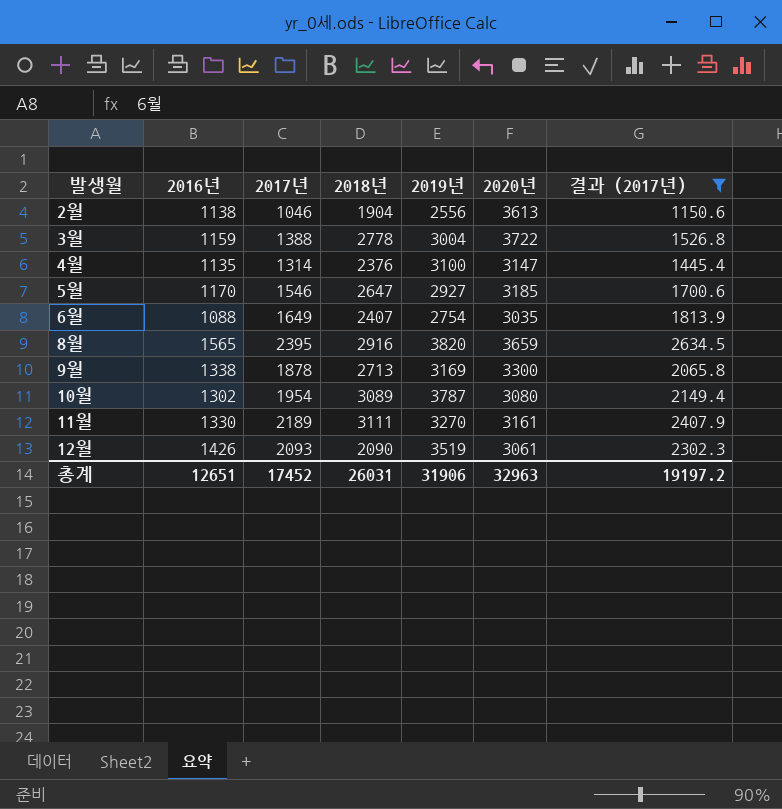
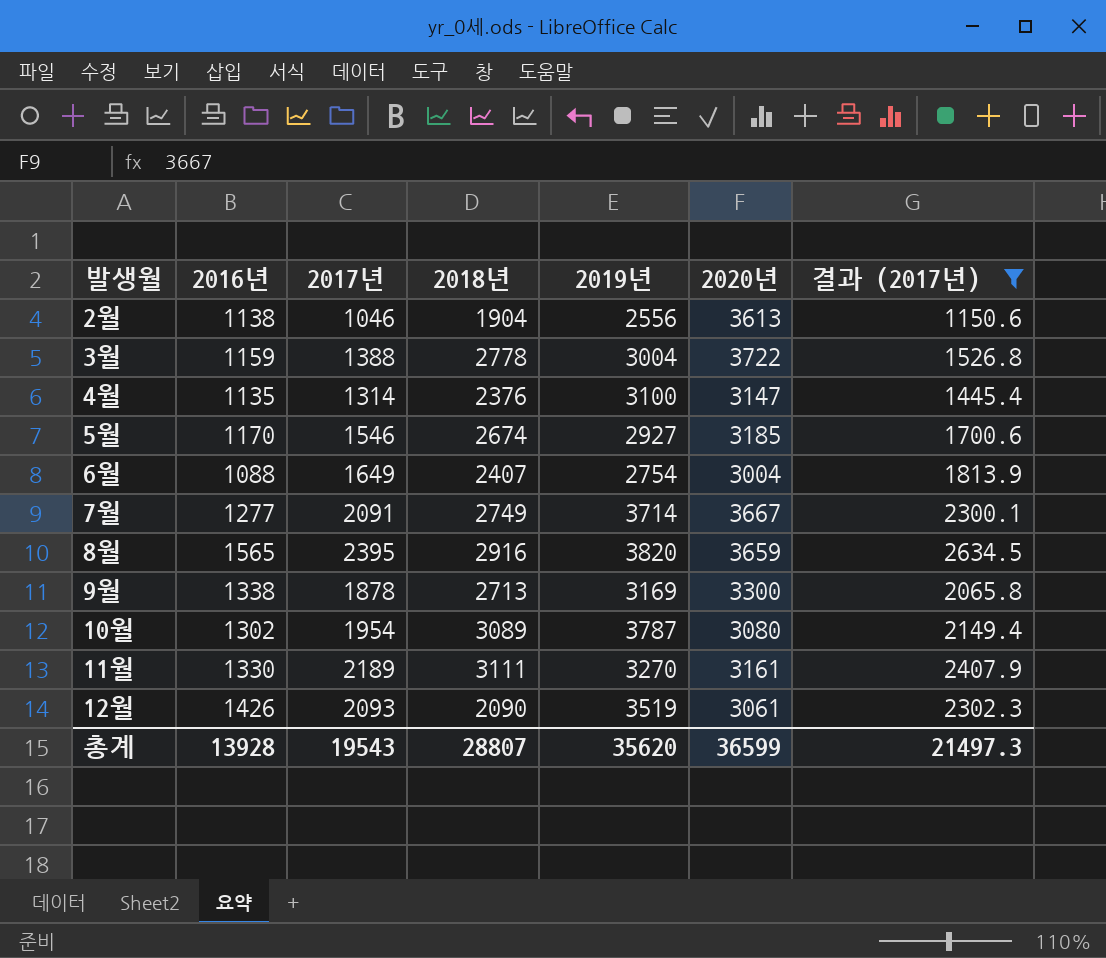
5월 | 2018년: 2647 -> 2674
6월 | 2020년: 3035 -> 3004
row 7월: none -> 1277 | 2091 | 2749 | 3714 | 3667 | 2300.1
총계 | 2016년: 12651 -> 13928
총계 | 2017년: 17452 -> 19543
총계 | 2018년: 26031 -> 28807
총계 | 2019년: 31906 -> 35620
총계 | 2020년: 32963 -> 36599
총계 | 결과 (2017년): 19197.2 -> 21497.3

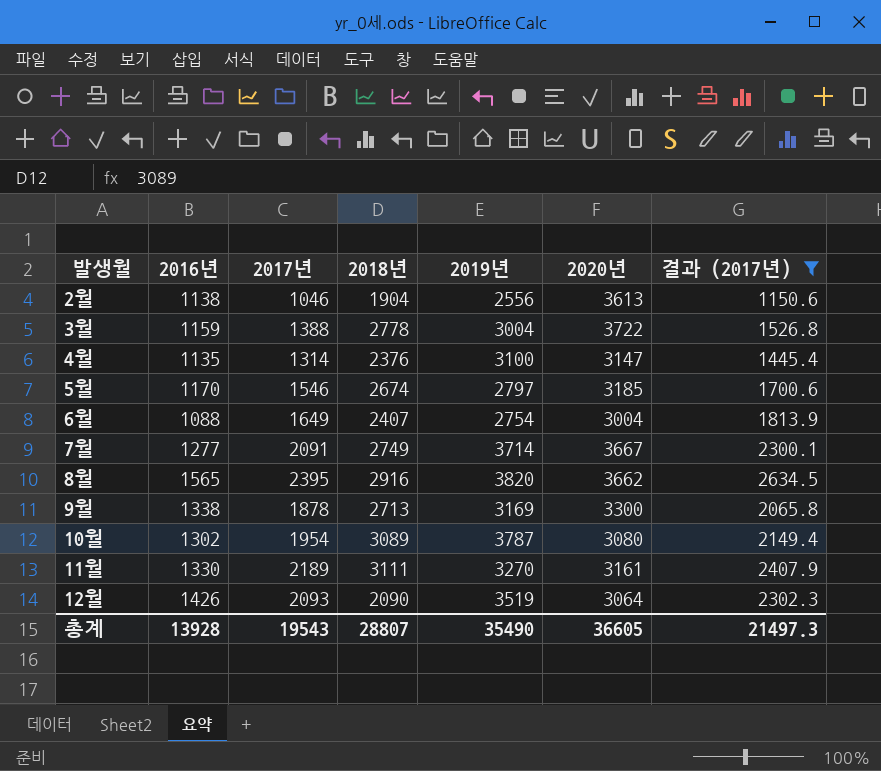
5월 | 2019년: 2927 -> 2797
8월 | 2020년: 3659 -> 3662
12월 | 2020년: 3061 -> 3064
총계 | 2019년: 35620 -> 35490
총계 | 2020년: 36599 -> 36605

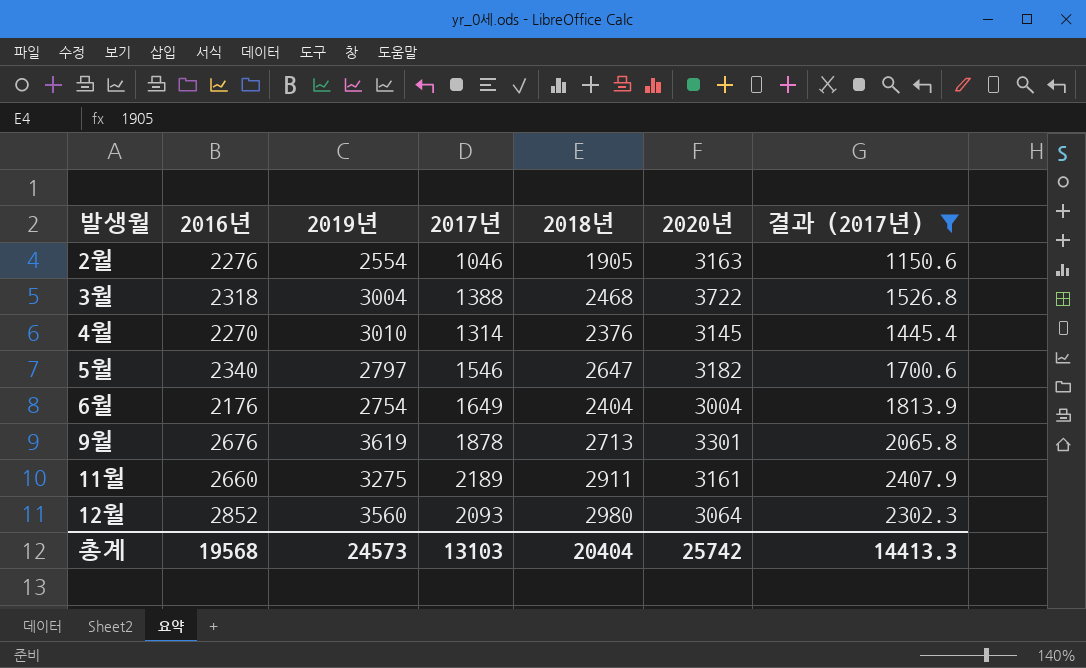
column 2019년 | position: 5 -> 3
row 7월: 1277 | 2091 | 2749 | 3714 | 3667 | 2300.1 -> none
row 8월: 1565 | 2395 | 2916 | 3820 | 3662 | 2634.5 -> none
row 10월: 1302 | 1954 | 3089 | 3787 | 3080 | 2149.4 -> none
2월 | 2016년: 1138 -> 2276
2월 | 2019년: 2556 -> 2554
2월 | 2018년: 1904 -> 1905
2월 | 2020년: 3613 -> 3163
3월 | 2016년: 1159 -> 2318
3월 | 2018년: 2778 -> 2468
4월 | 2016년: 1135 -> 2270
4월 | 2019년: 3100 -> 3010
4월 | 2020년: 3147 -> 3145
5월 | 2016년: 1170 -> 2340
5월 | 2018년: 2674 -> 2647
5월 | 2020년: 3185 -> 3182
6월 | 2016년: 1088 -> 2176
6월 | 2018년: 2407 -> 2404
9월 | 2016년: 1338 -> 2676
9월 | 2019년: 3169 -> 3619
9월 | 2020년: 3300 -> 3301
11월 | 2016년: 1330 -> 2660
11월 | 2019년: 3270 -> 3275
11월 | 2018년: 3111 -> 2911
12월 | 2016년: 1426 -> 2852
12월 | 2019년: 3519 -> 3560
12월 | 2018년: 2090 -> 2980
총계 | 2016년: 13928 -> 19568
총계 | 2019년: 35490 -> 24573
총계 | 2017년: 19543 -> 13103
총계 | 2018년: 28807 -> 20404
총계 | 2020년: 36605 -> 25742
총계 | 결과 (2017년): 21497.3 -> 14413.3

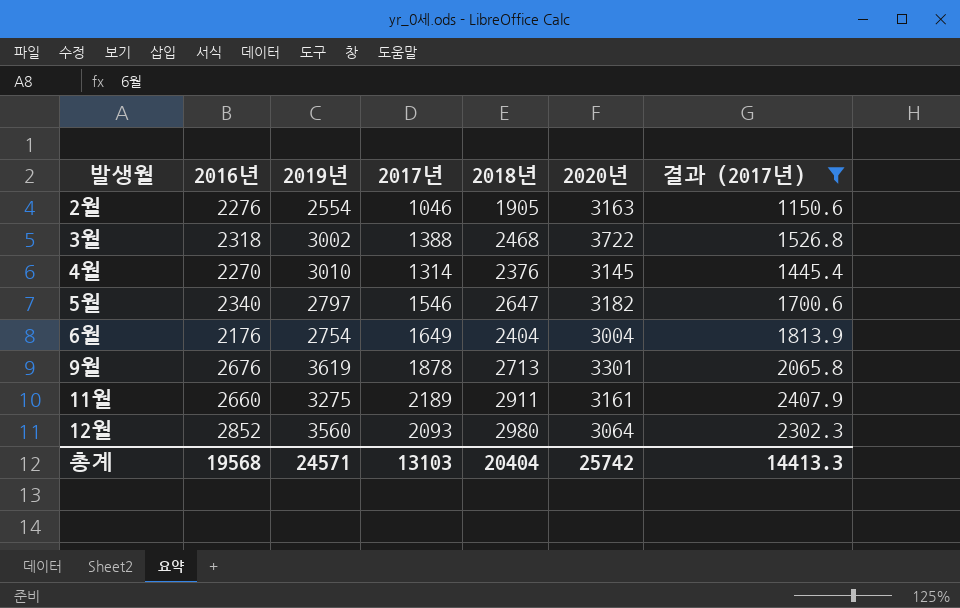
3월 | 2019년: 3004 -> 3002
총계 | 2019년: 24573 -> 24571

